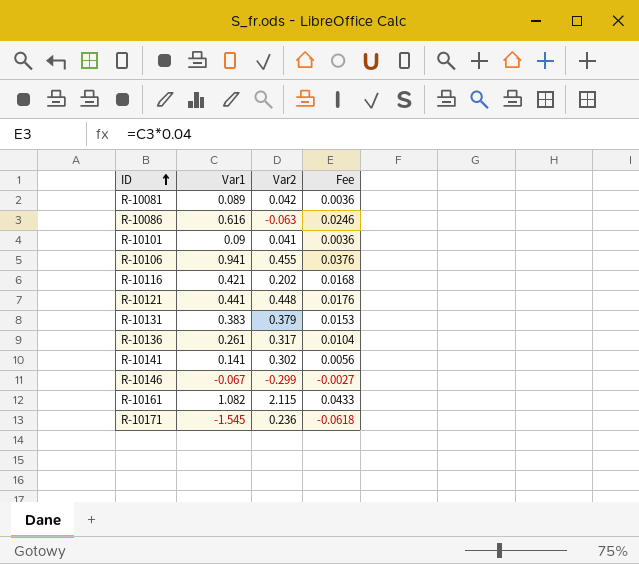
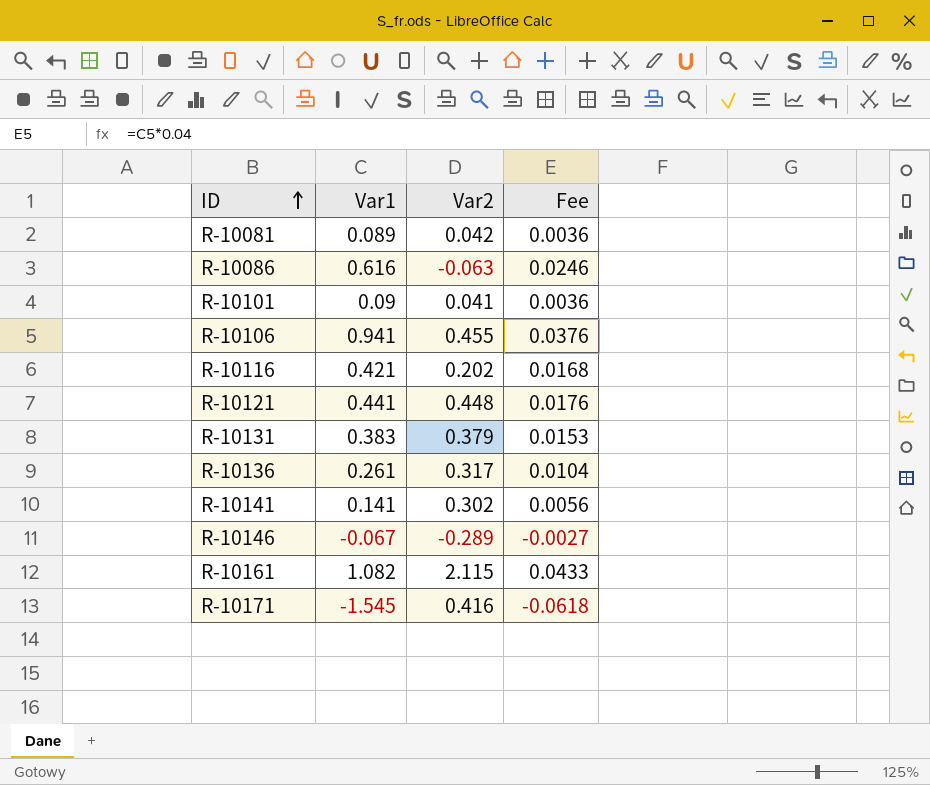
R-10146 | Var2: -0.299 -> -0.289
R-10171 | Var2: 0.236 -> 0.416

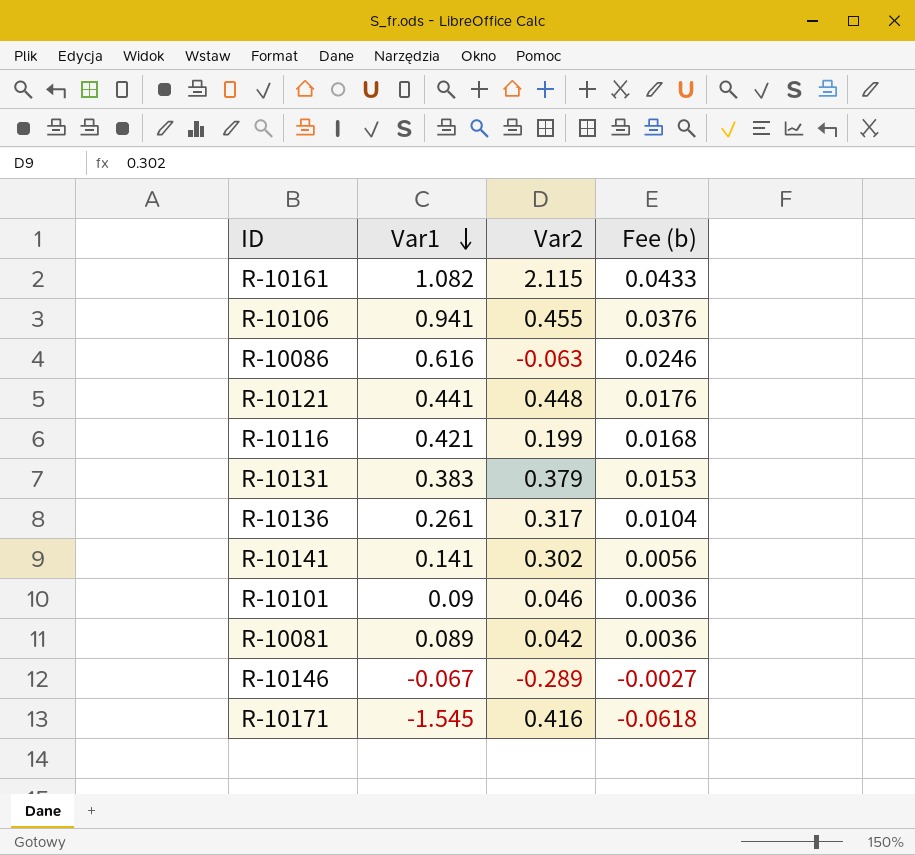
row order: ID ascending -> Var1 descending
column name: Fee -> Fee (b)
R-10116 | Var2: 0.202 -> 0.199
R-10101 | Var2: 0.041 -> 0.046

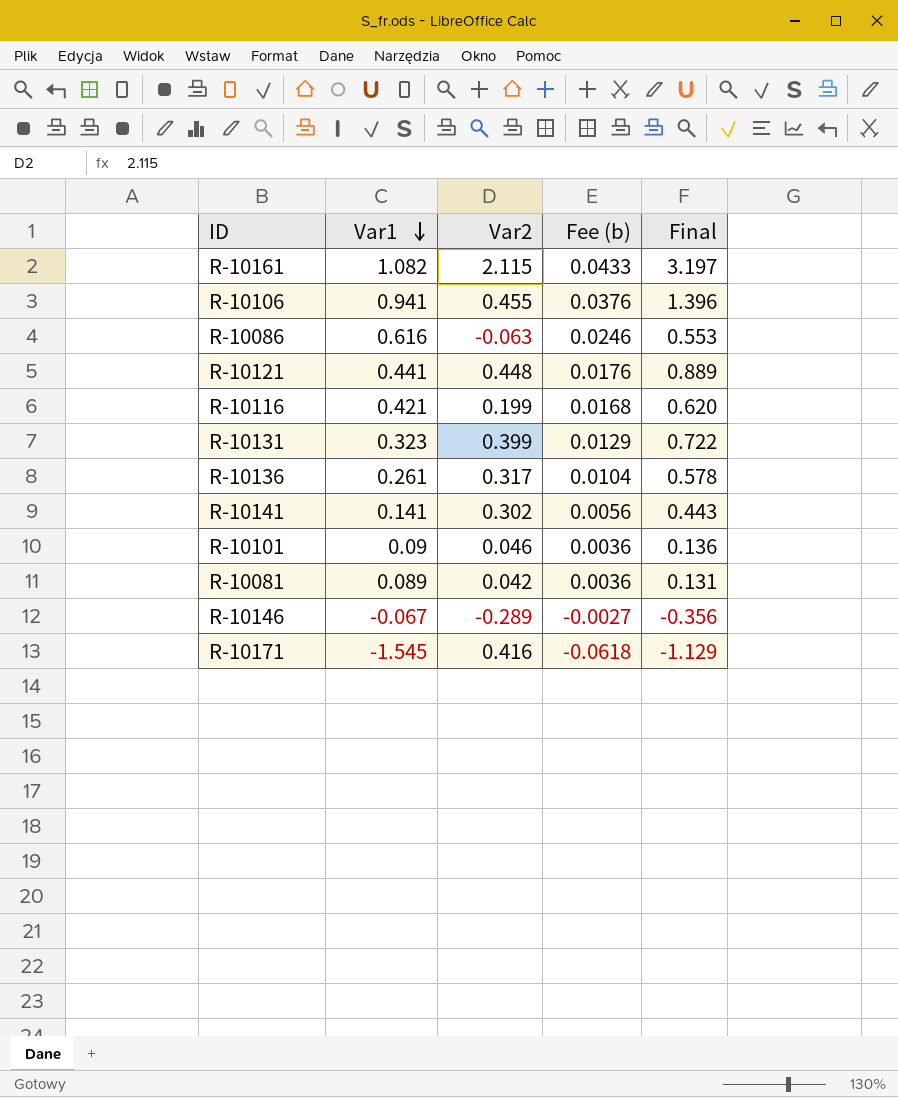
column Final | formula: none -> [Var1] + [Var2]
R-10131 | Var1: 0.383 -> 0.323
R-10131 | Var2: 0.379 -> 0.399
R-10131 | Fee (b): 0.0153 -> 0.0129

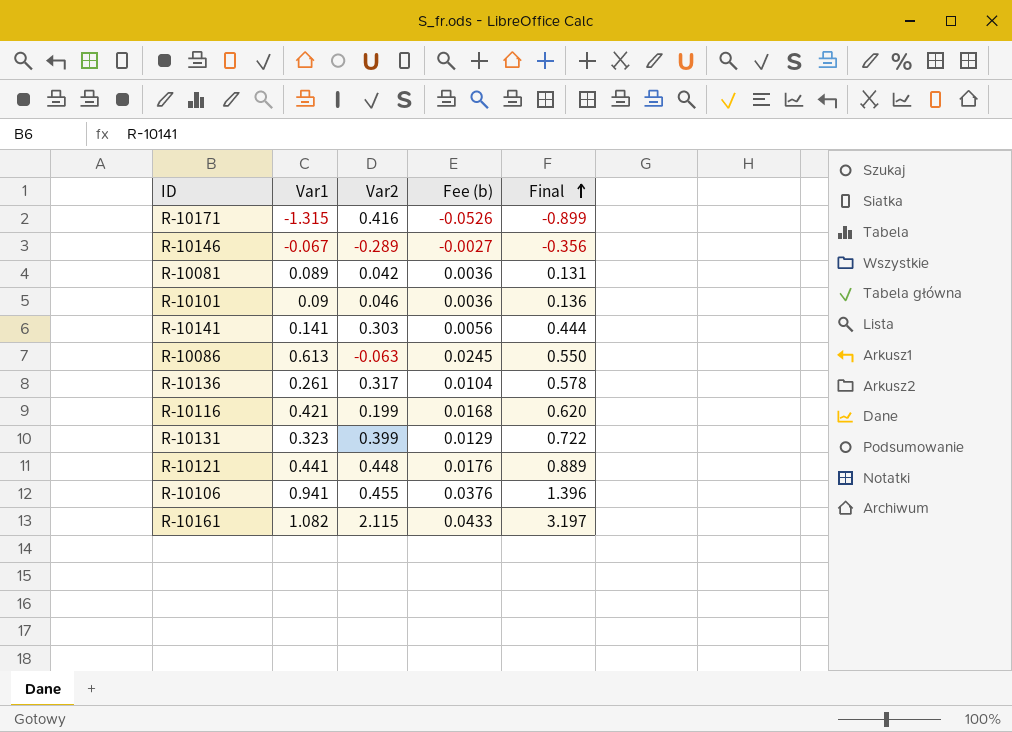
row order: Var1 descending -> Final ascending
R-10171 | Var1: -1.545 -> -1.315
R-10171 | Fee (b): -0.0618 -> -0.0526
R-10171 | Final: -1.129 -> -0.899
R-10141 | Var2: 0.302 -> 0.303
R-10141 | Final: 0.443 -> 0.444
R-10086 | Var1: 0.616 -> 0.613
R-10086 | Fee (b): 0.0246 -> 0.0245
R-10086 | Final: 0.553 -> 0.550

